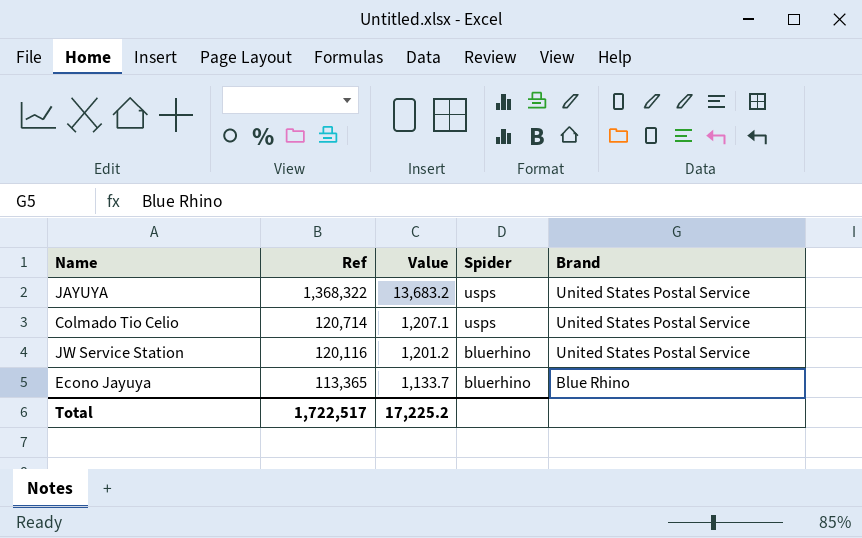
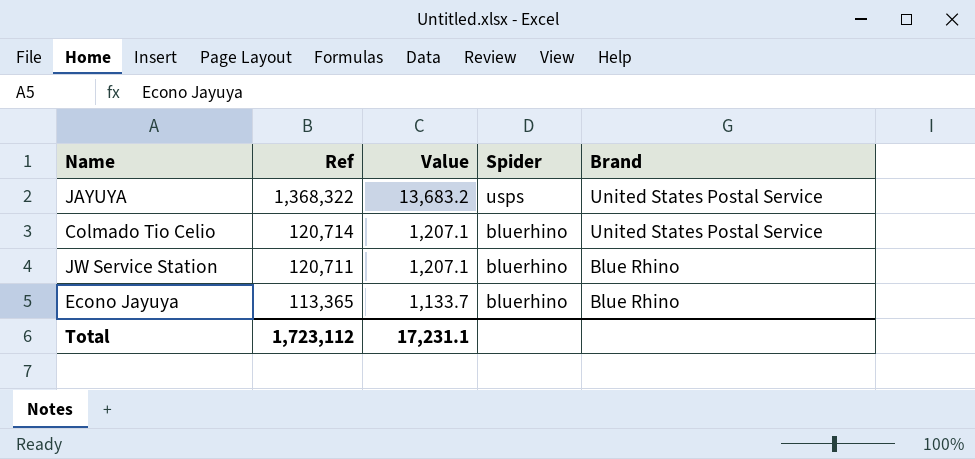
Colmado Tio Celio | Spider: usps -> bluerhino
JW Service Station | Ref: 120,116 -> 120,711
JW Service Station | Value: 1,201.2 -> 1,207.1
JW Service Station | Brand: United States Postal Service -> Blue Rhino
Total | Ref: 1,722,517 -> 1,723,112
Total | Value: 17,225.2 -> 17,231.1

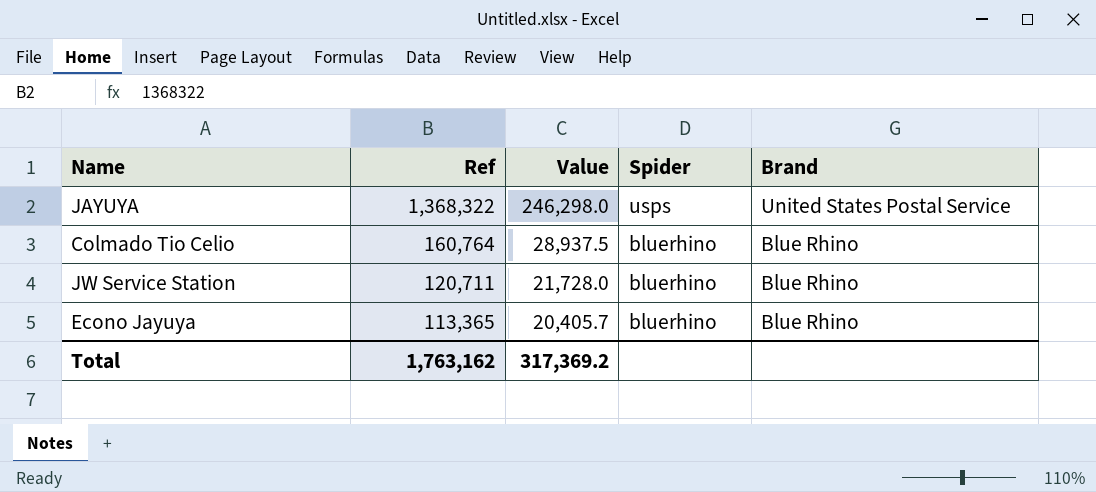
column Value | formula: [Ref] * 0.01 -> [Ref] * 0.18
Colmado Tio Celio | Ref: 120,714 -> 160,764
Colmado Tio Celio | Brand: United States Postal Service -> Blue Rhino
Total | Ref: 1,723,112 -> 1,763,162
Total | Value: 17,231.1 -> 317,369.2

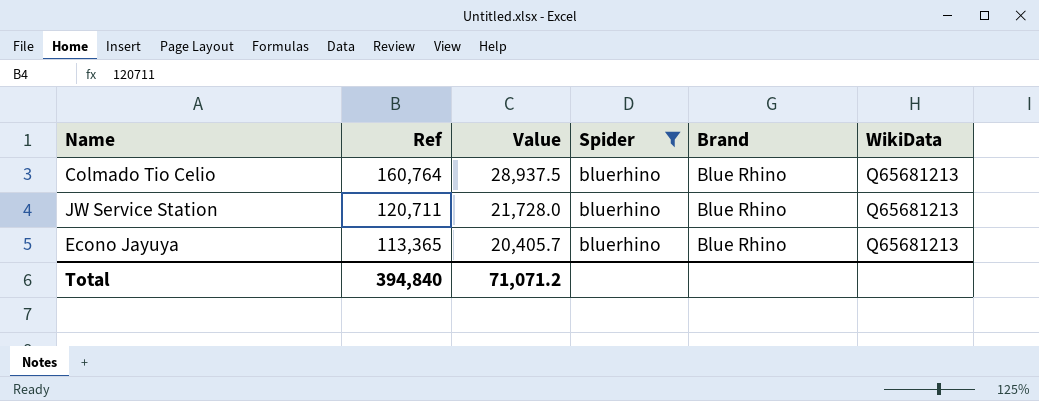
filter: none -> Spider = bluerhino
column WikiData | position: none -> 6
Total | Ref: 1,763,162 -> 394,840
Total | Value: 317,369.2 -> 71,071.2

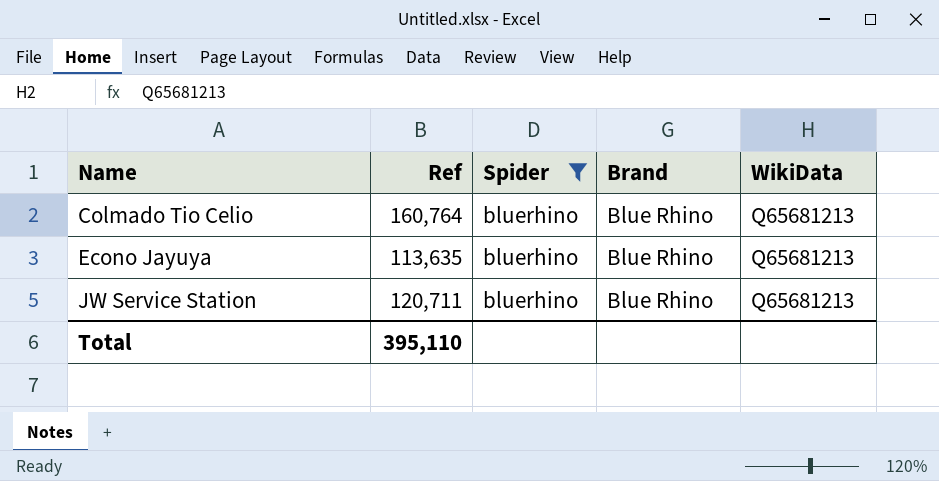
row order: Ref descending -> Name ascending
column Value | formula: [Ref] * 0.18 -> none
Econo Jayuya | Ref: 113,365 -> 113,635
Total | Ref: 394,840 -> 395,110

